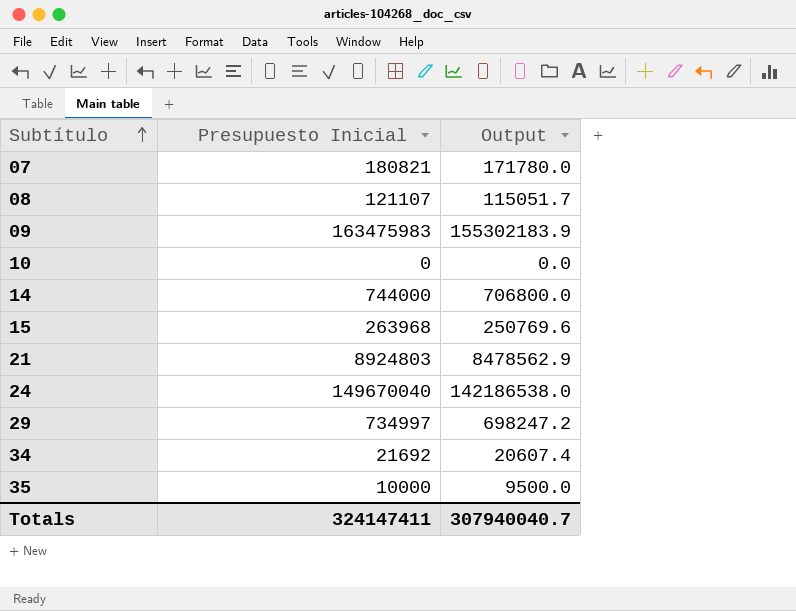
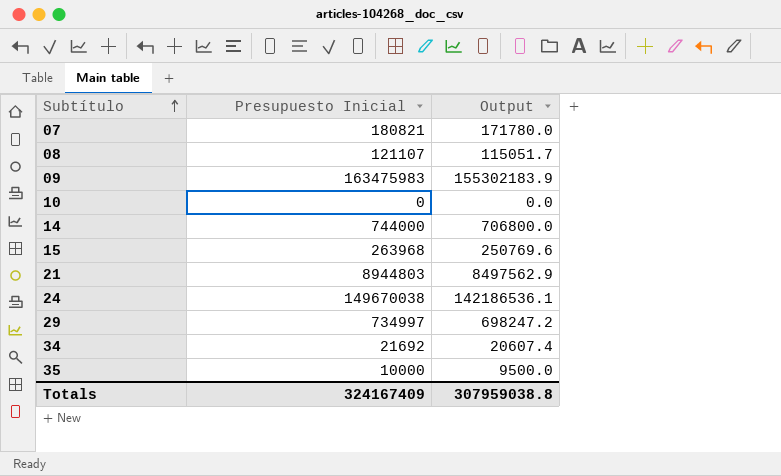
21 | Presupuesto Inicial: 8924803 -> 8944803
21 | Output: 8478562.9 -> 8497562.9
24 | Presupuesto Inicial: 149670040 -> 149670038
24 | Output: 142186538.0 -> 142186536.1
Totals | Presupuesto Inicial: 324147411 -> 324167409
Totals | Output: 307940040.7 -> 307959038.8

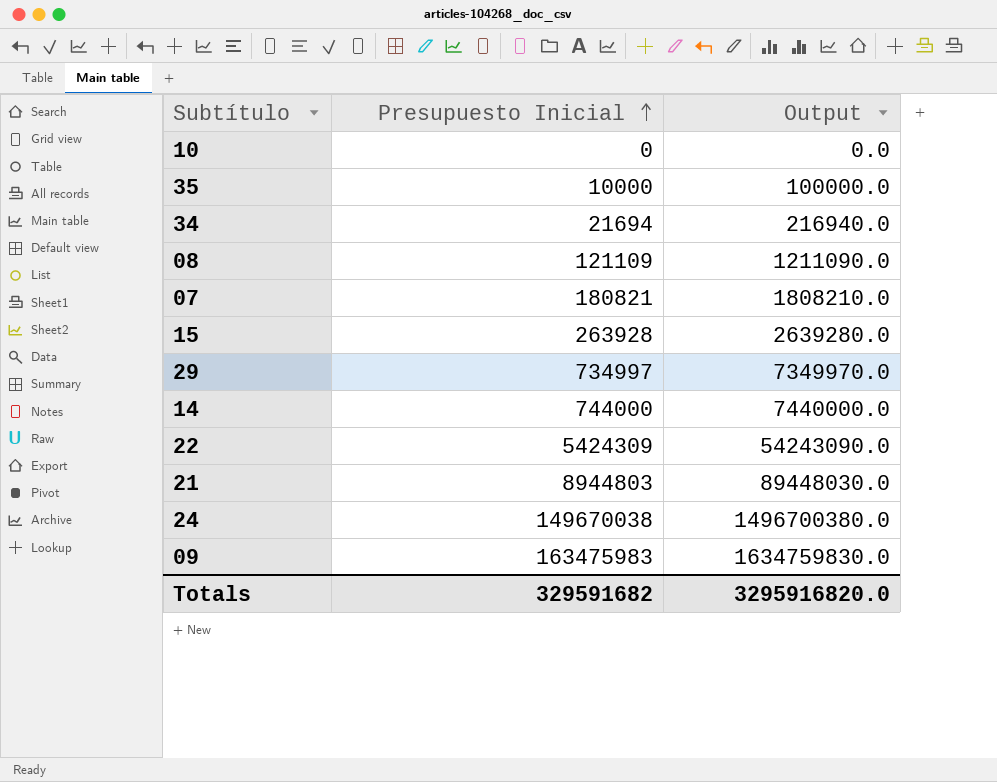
row order: Subtítulo ascending -> Presupuesto Inicial ascending
column Output | formula: [Presupuesto Inicial] * 0.95 -> [Presupuesto Inicial] * 10
34 | Presupuesto Inicial: 21692 -> 21694
08 | Presupuesto Inicial: 121107 -> 121109
15 | Presupuesto Inicial: 263968 -> 263928
row 22: none -> 5424309 | 54243090.0
Totals | Presupuesto Inicial: 324167409 -> 329591682
Totals | Output: 307959038.8 -> 3295916820.0

